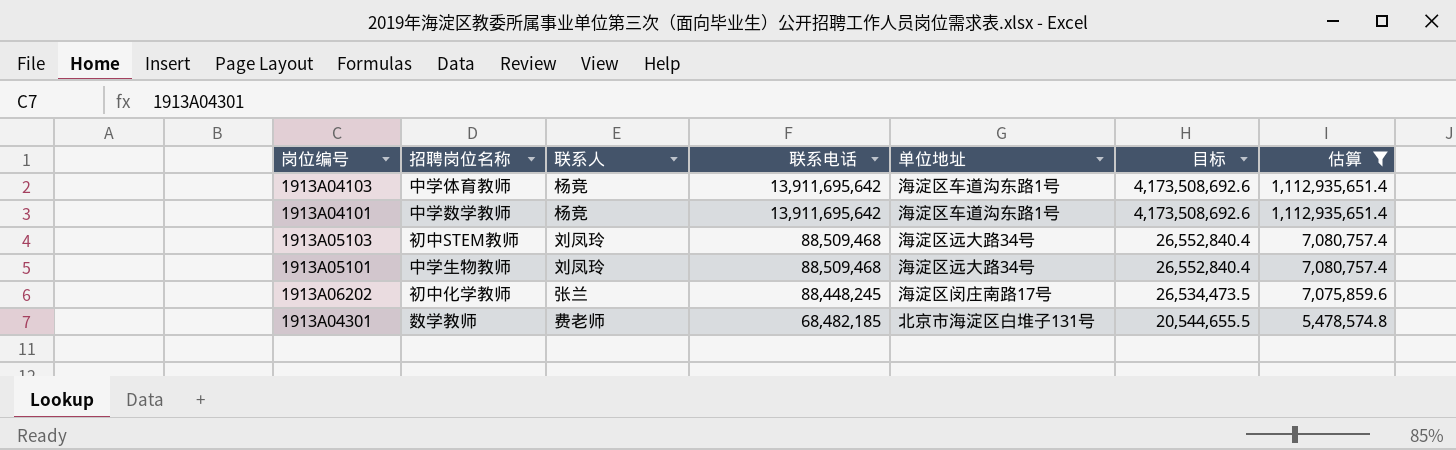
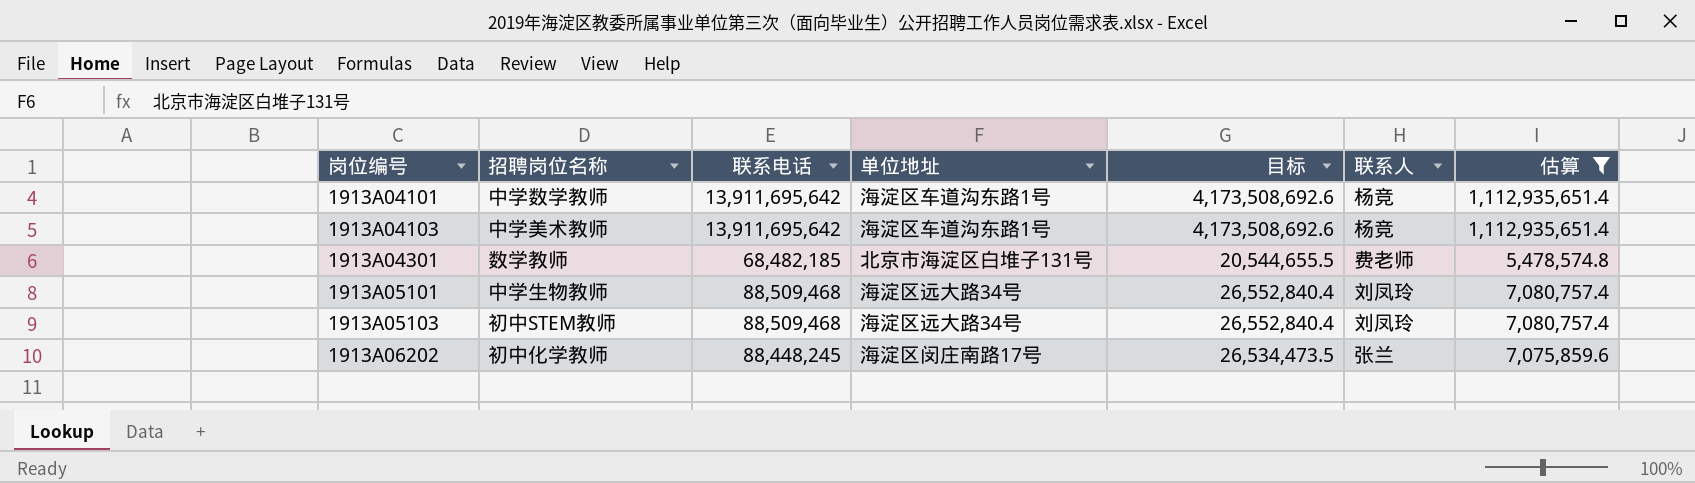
row order: 联系电话 descending -> 岗位编号 ascending
column 联系人 | position: 3 -> 6
1913A04103 | 招聘岗位名称: 中学体育教师 -> 中学美术教师

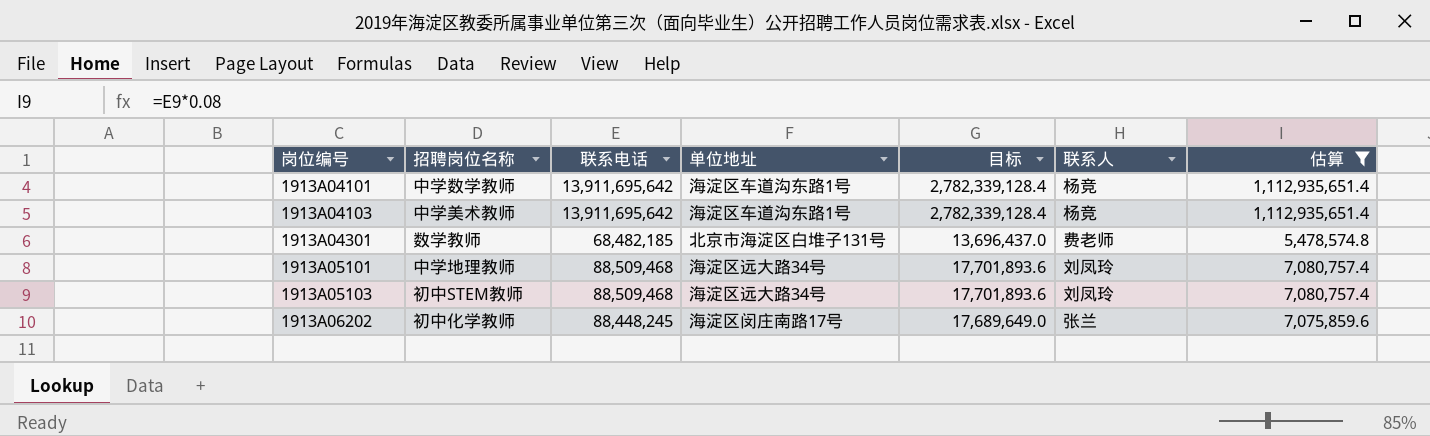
column 目标 | formula: [联系电话] * 0.3 -> [联系电话] * 0.2
1913A05101 | 招聘岗位名称: 中学生物教师 -> 中学地理教师

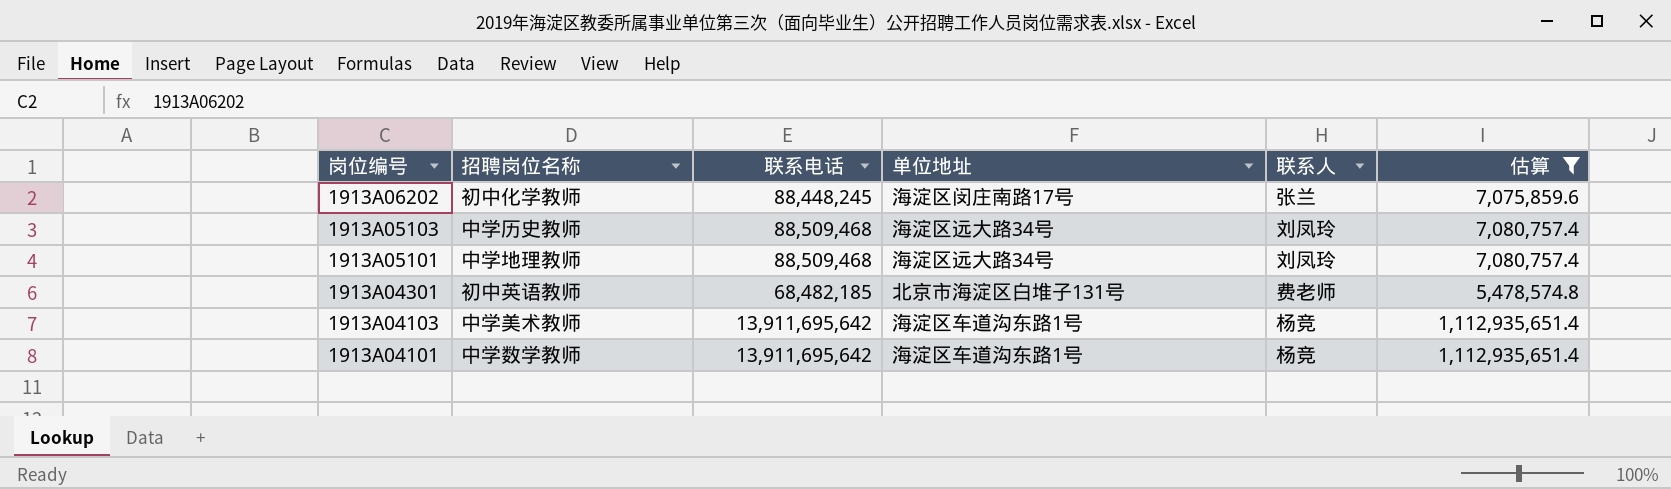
row order: 岗位编号 ascending -> 岗位编号 descending
column 目标 | formula: [联系电话] * 0.2 -> none
1913A05103 | 招聘岗位名称: 初中STEM教师 -> 中学历史教师
1913A04301 | 招聘岗位名称: 数学教师 -> 初中英语教师

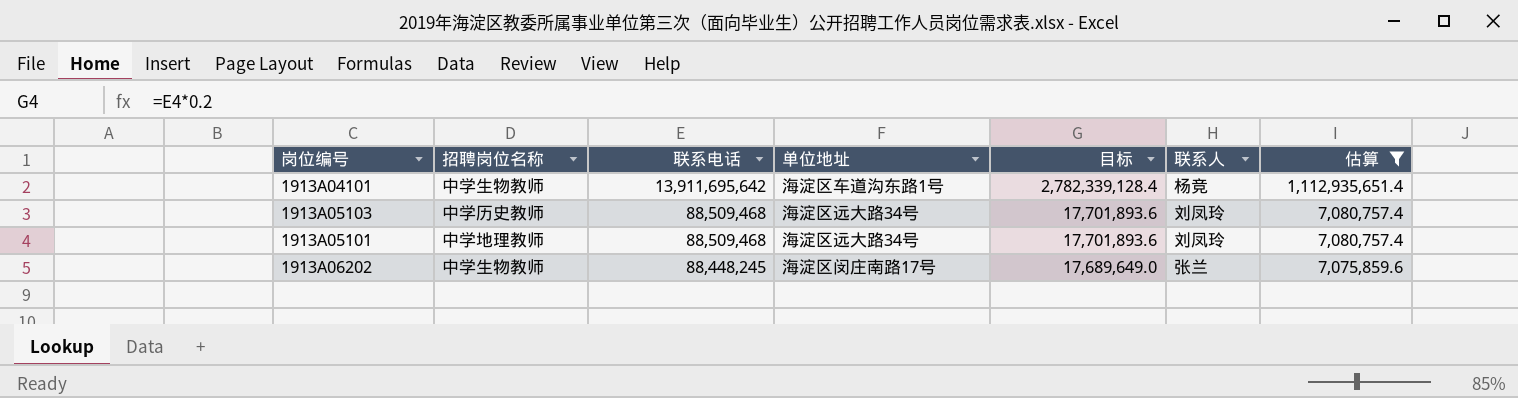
row order: 岗位编号 descending -> 联系电话 descending
column 目标 | formula: none -> [联系电话] * 0.2
row 1913A04301: 初中英语教师 | 68,482,185 | 北京市海淀区白堆子131号 | 费老师 | 5,478,574.8 -> none
row 1913A04103: 中学美术教师 | 13,911,695,642 | 海淀区车道沟东路1号 | 杨竞 | 1,112,935,651.4 -> none
1913A04101 | 招聘岗位名称: 中学数学教师 -> 中学生物教师
1913A06202 | 招聘岗位名称: 初中化学教师 -> 中学生物教师

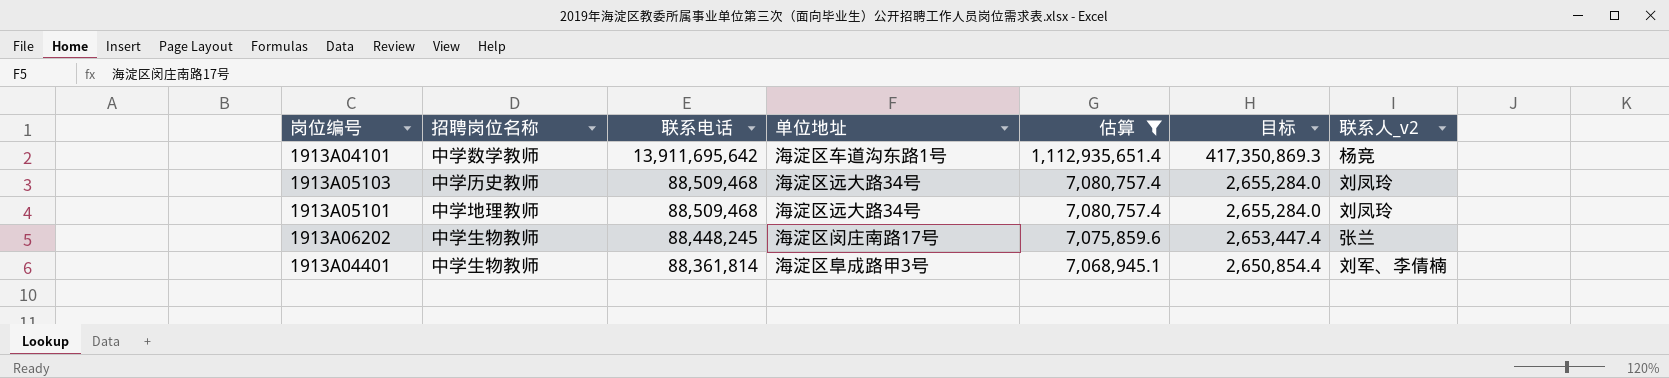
column 估算 | position: 7 -> 5
column 目标 | formula: [联系电话] * 0.2 -> [联系电话] * 0.03
column name: 联系人 -> 联系人_v2
1913A04101 | 招聘岗位名称: 中学生物教师 -> 中学数学教师
row 1913A04401: none -> 中学生物教师 | 88,361,814 | 海淀区阜成路甲3号 | 7,068,945.1 | 2,650,854.4 | 刘军、李倩楠

